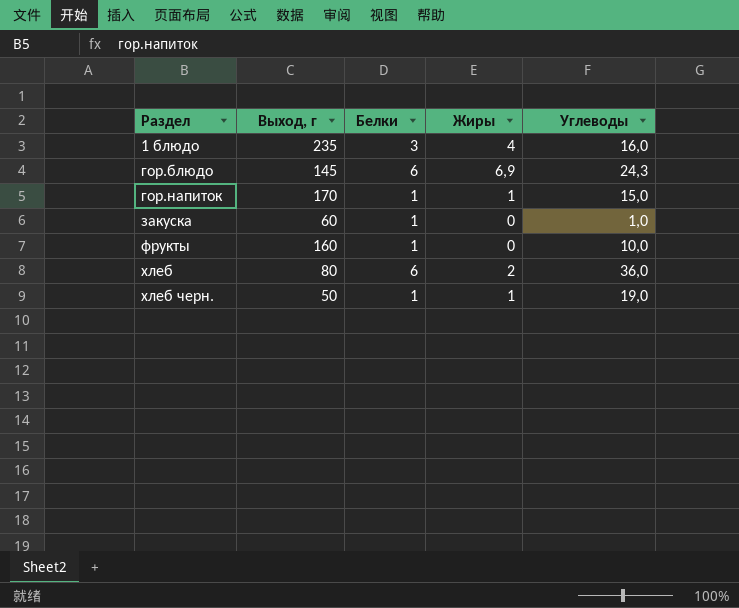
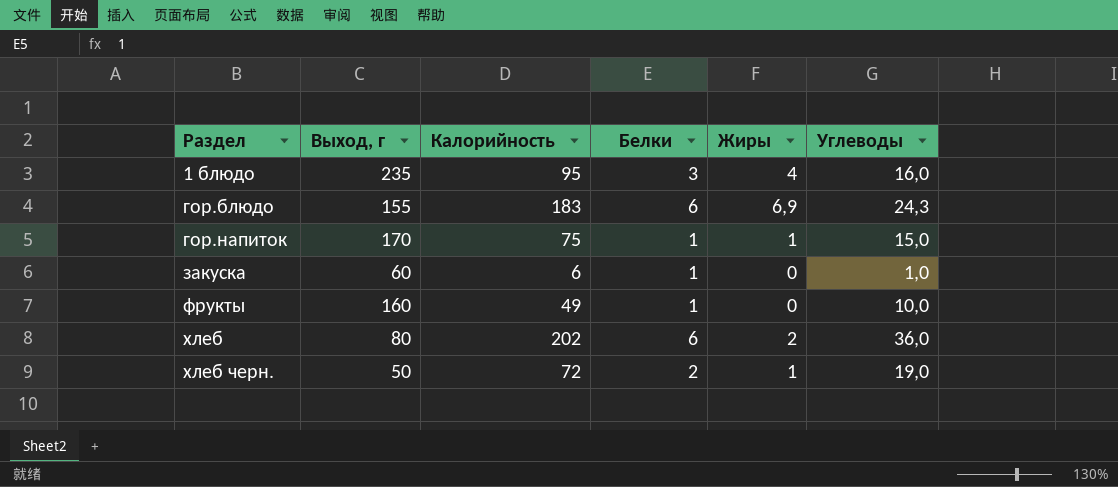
column Калорийность | position: none -> 3
гор.блюдо | Выход, г: 145 -> 155
хлеб черн. | Белки: 1 -> 2

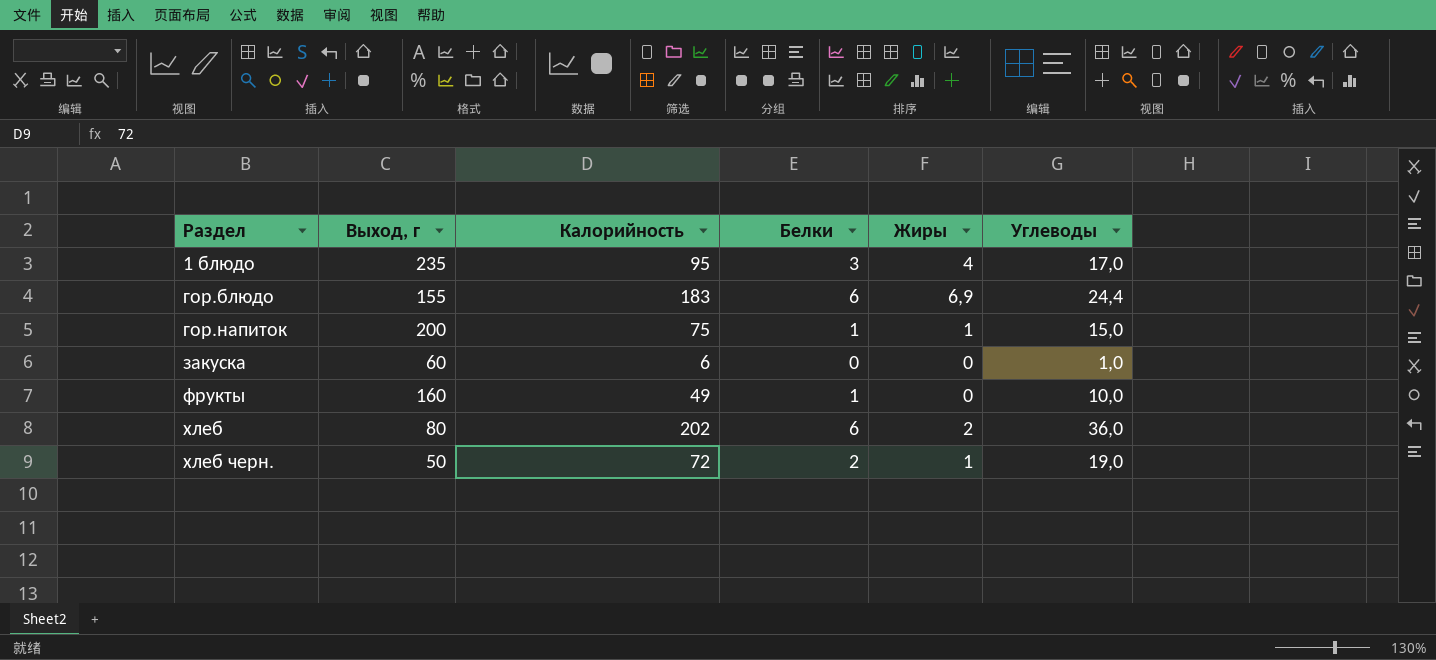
1 блюдо | Углеводы: 16,0 -> 17,0
гор.блюдо | Углеводы: 24,3 -> 24,4
гор.напиток | Выход, г: 170 -> 200
закуска | Белки: 1 -> 0

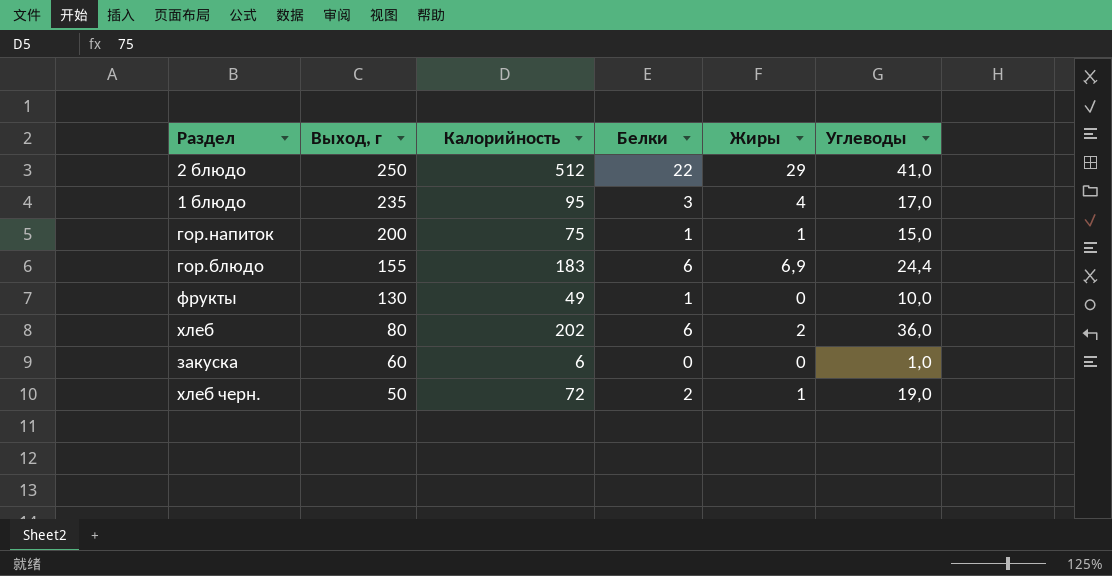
row order: Раздел ascending -> Выход, г descending
row 2 блюдо: none -> 250 | 512 | 22 | 29 | 41,0
фрукты | Выход, г: 160 -> 130

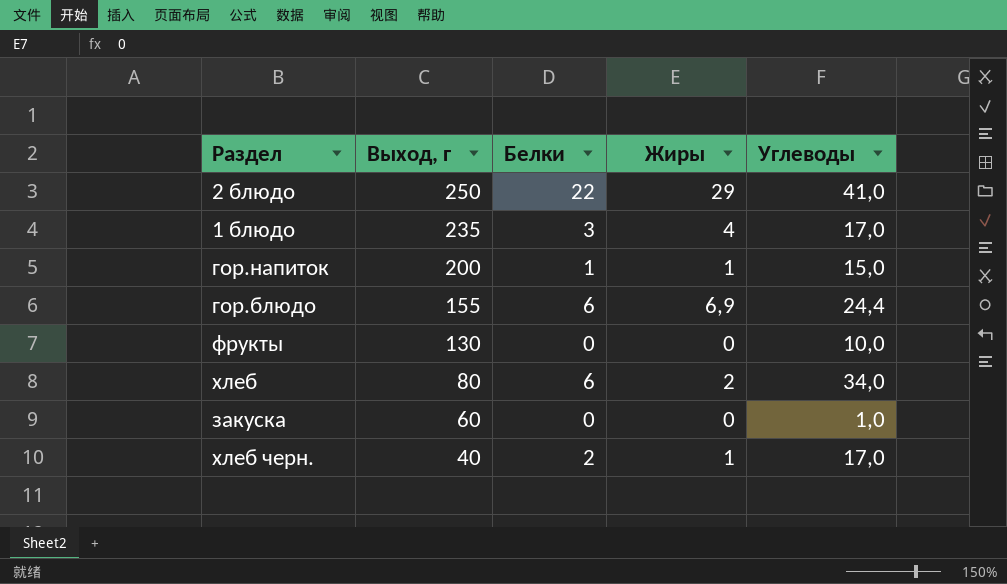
column Калорийность | position: 3 -> none
фрукты | Белки: 1 -> 0
хлеб | Углеводы: 36,0 -> 34,0
хлеб черн. | Выход, г: 50 -> 40
хлеб черн. | Углеводы: 19,0 -> 17,0

